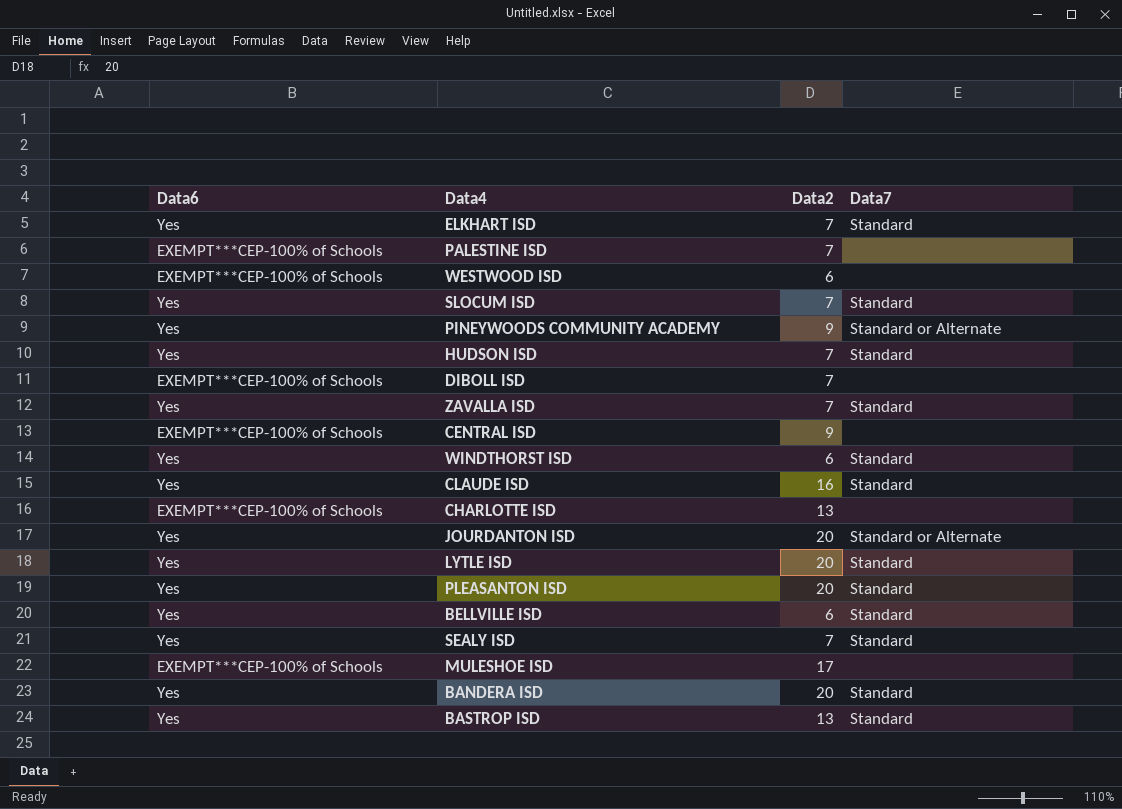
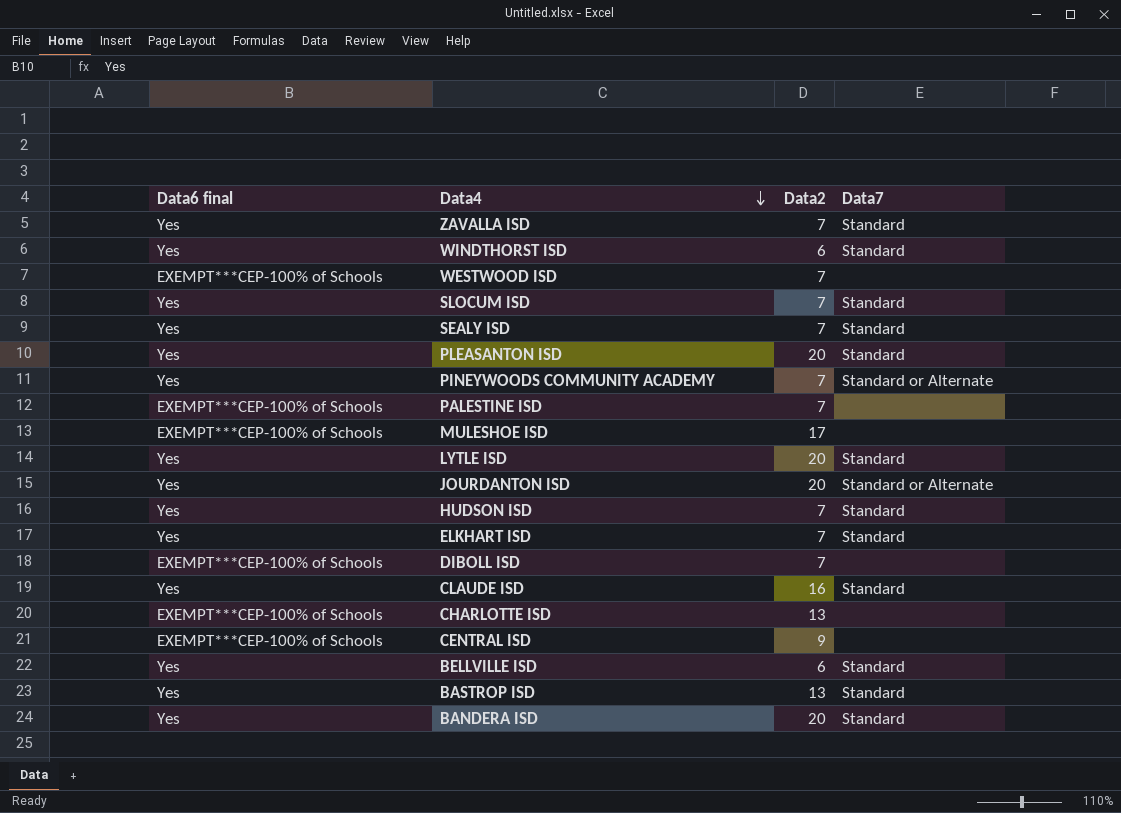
row order: none -> Data4 descending
column name: Data6 -> Data6 final
WESTWOOD ISD | Data2: 6 -> 7
PINEYWOODS COMMUNITY ACADEMY | Data2: 9 -> 7

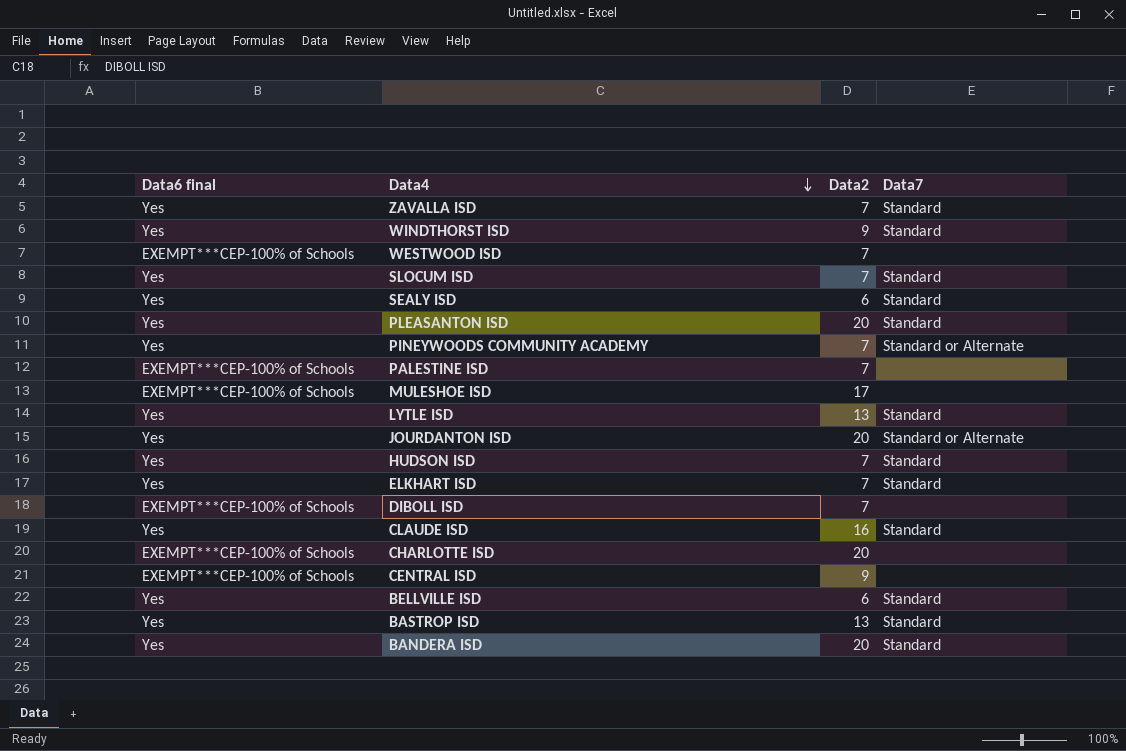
WINDTHORST ISD | Data2: 6 -> 9
SEALY ISD | Data2: 7 -> 6
LYTLE ISD | Data2: 20 -> 13
CHARLOTTE ISD | Data2: 13 -> 20

